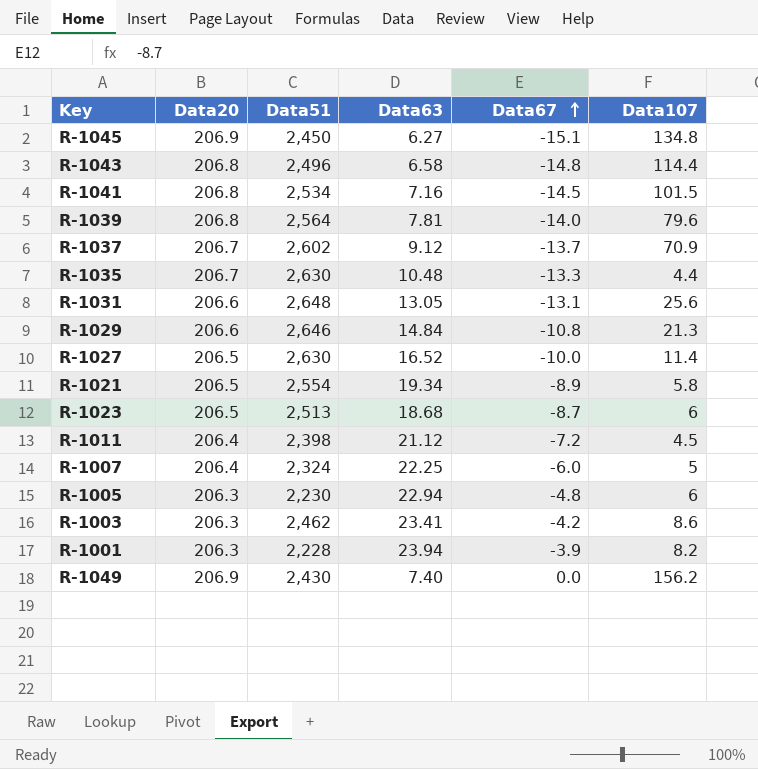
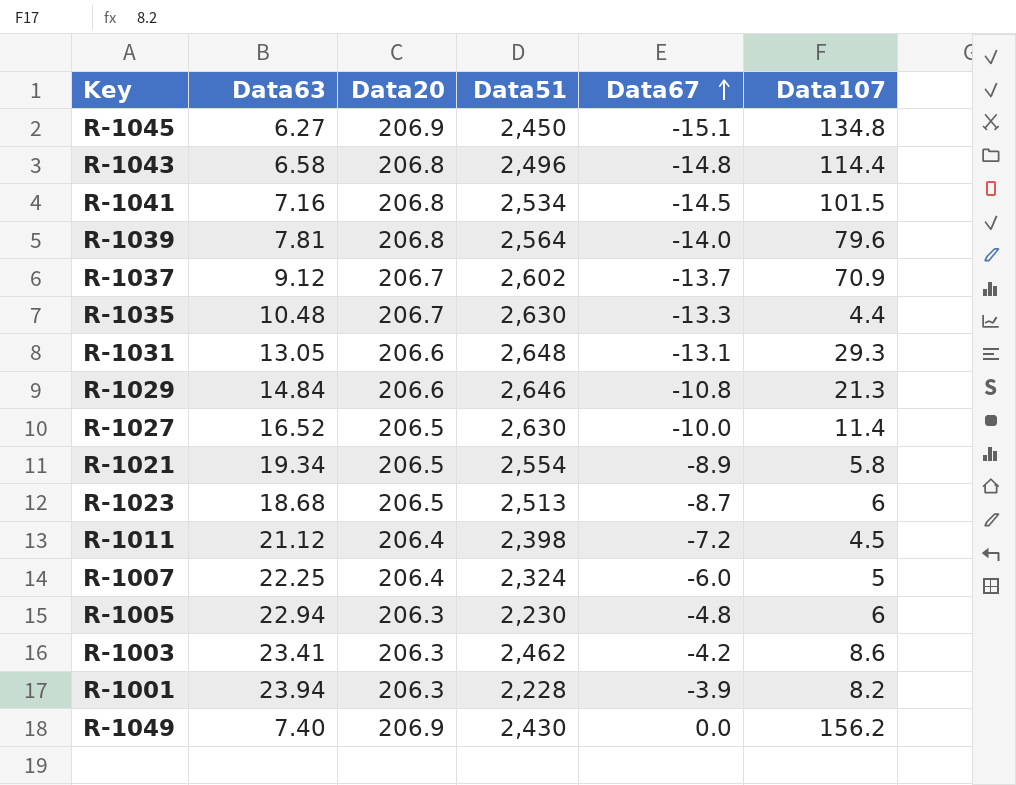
column Data63 | position: 4 -> 2
R-1031 | Data107: 25.6 -> 29.3

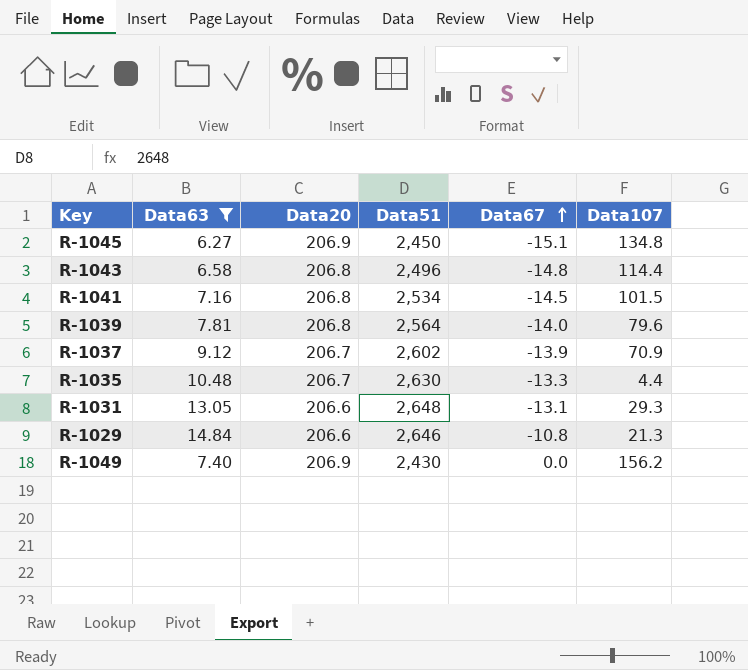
filter: none -> Data63 <= 14.84
R-1037 | Data67: -13.7 -> -13.9

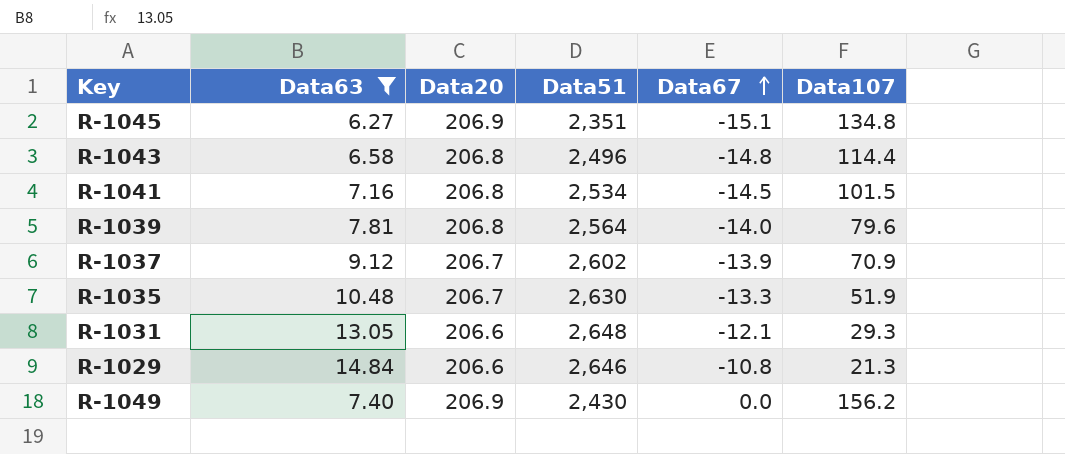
R-1045 | Data51: 2,450 -> 2,351
R-1035 | Data107: 4.4 -> 51.9
R-1031 | Data67: -13.1 -> -12.1

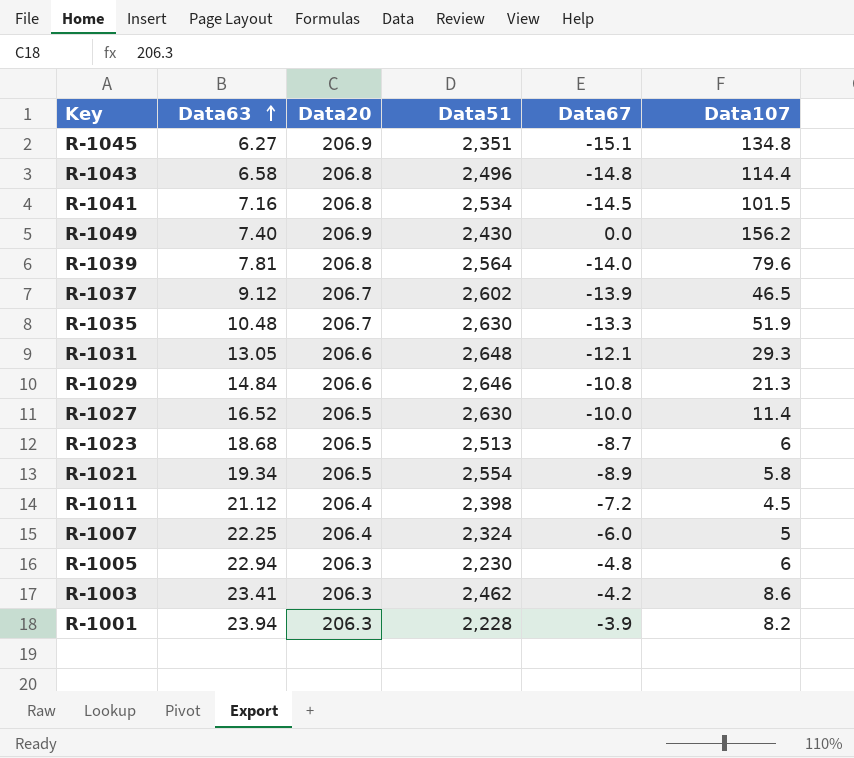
filter: Data63 <= 14.84 -> none
row order: Data67 ascending -> Data63 ascending
R-1037 | Data107: 70.9 -> 46.5

